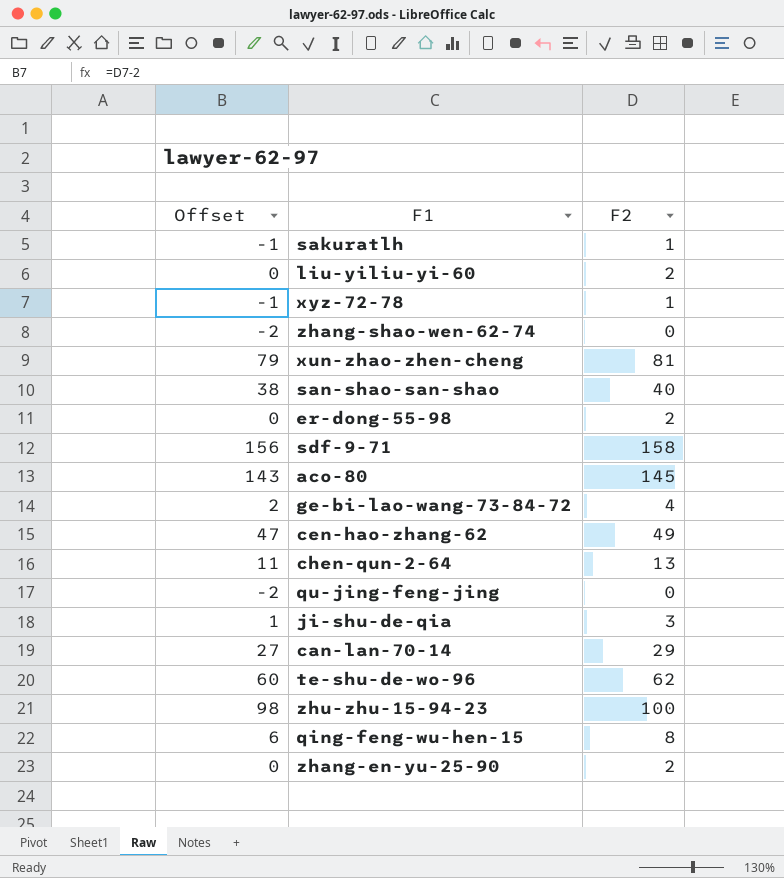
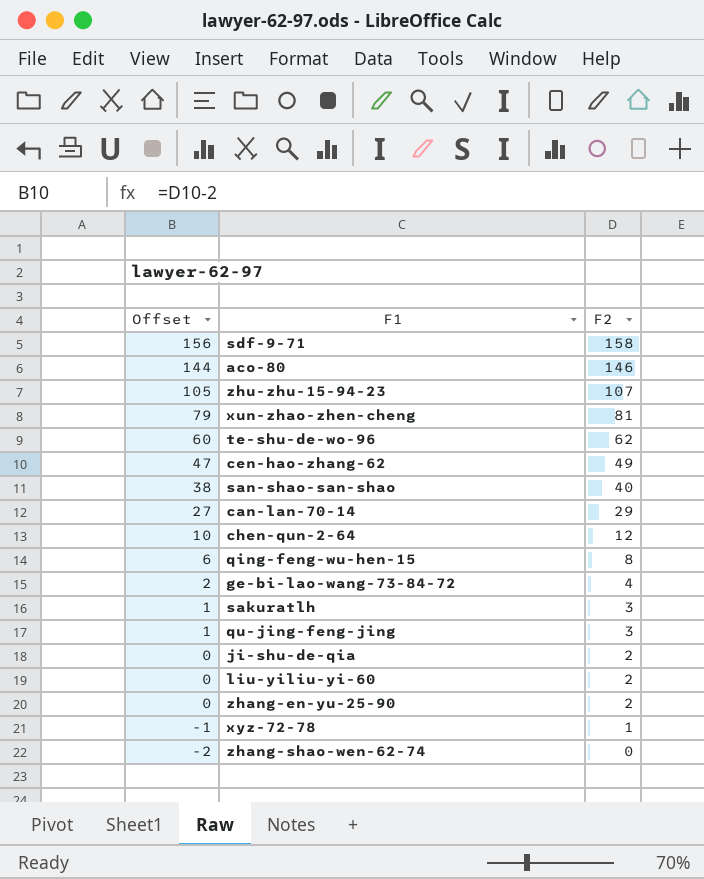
row order: none -> Offset descending
row er-dong-55-98: 0 | 2 -> none
aco-80 | Offset: 143 -> 144
aco-80 | F2: 145 -> 146
zhu-zhu-15-94-23 | Offset: 98 -> 105
zhu-zhu-15-94-23 | F2: 100 -> 107
chen-qun-2-64 | Offset: 11 -> 10
chen-qun-2-64 | F2: 13 -> 12
sakuratlh | Offset: -1 -> 1
sakuratlh | F2: 1 -> 3
qu-jing-feng-jing | Offset: -2 -> 1
qu-jing-feng-jing | F2: 0 -> 3
ji-shu-de-qia | Offset: 1 -> 0
ji-shu-de-qia | F2: 3 -> 2

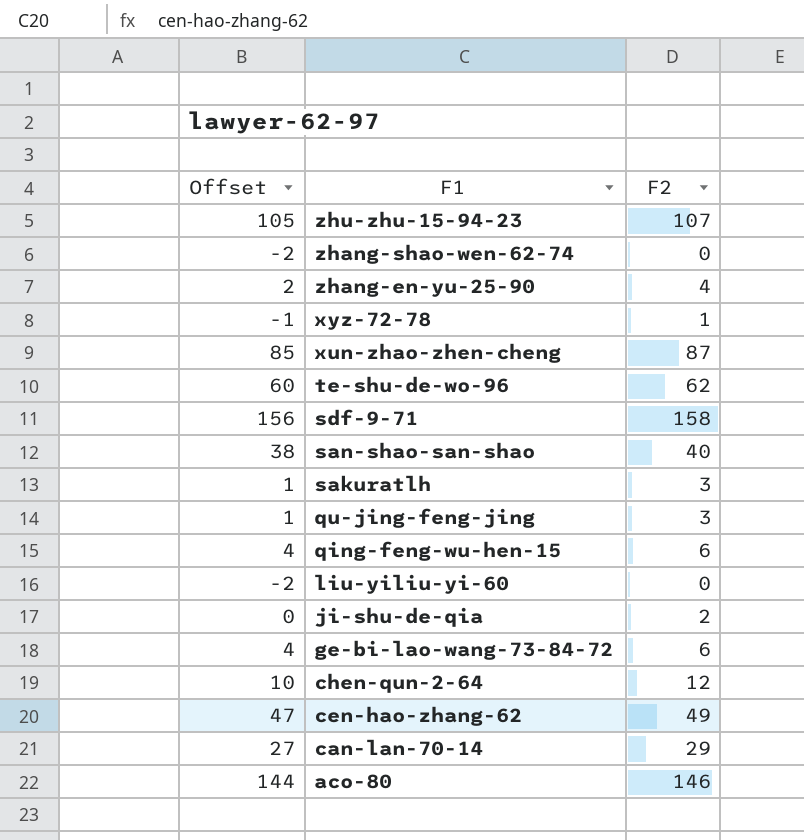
row order: Offset descending -> F1 descending
zhang-en-yu-25-90 | Offset: 0 -> 2
zhang-en-yu-25-90 | F2: 2 -> 4
xun-zhao-zhen-cheng | Offset: 79 -> 85
xun-zhao-zhen-cheng | F2: 81 -> 87
qing-feng-wu-hen-15 | Offset: 6 -> 4
qing-feng-wu-hen-15 | F2: 8 -> 6
liu-yiliu-yi-60 | Offset: 0 -> -2
liu-yiliu-yi-60 | F2: 2 -> 0
ge-bi-lao-wang-73-84-72 | Offset: 2 -> 4
ge-bi-lao-wang-73-84-72 | F2: 4 -> 6

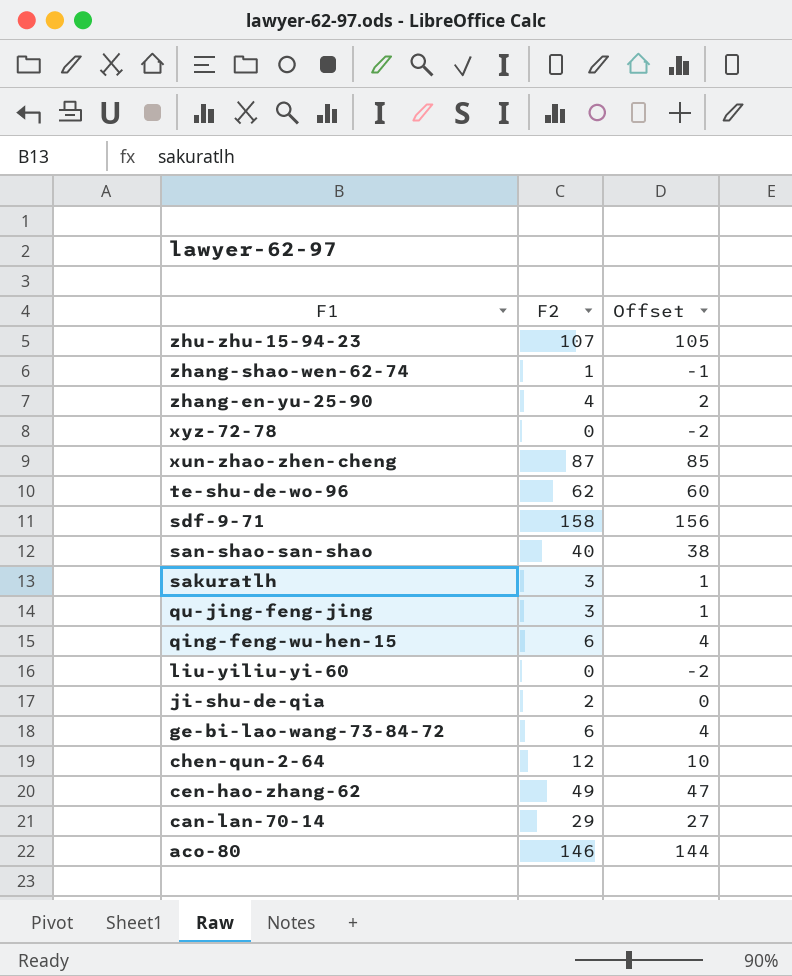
column Offset | position: 1 -> 3
zhang-shao-wen-62-74 | F2: 0 -> 1
zhang-shao-wen-62-74 | Offset: -2 -> -1
xyz-72-78 | F2: 1 -> 0
xyz-72-78 | Offset: -1 -> -2

